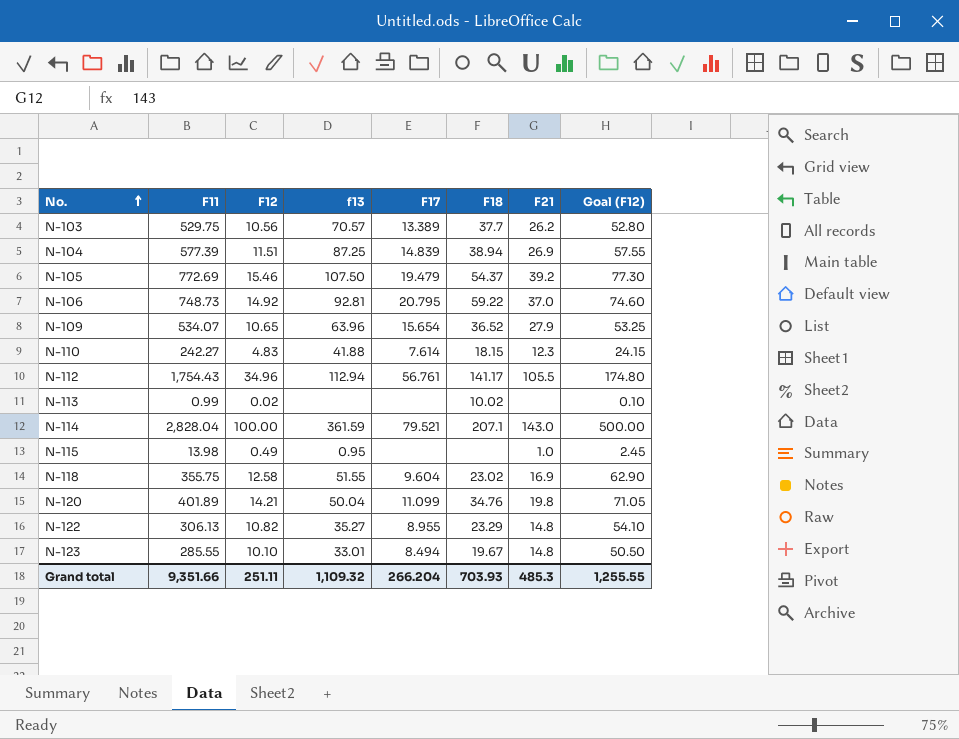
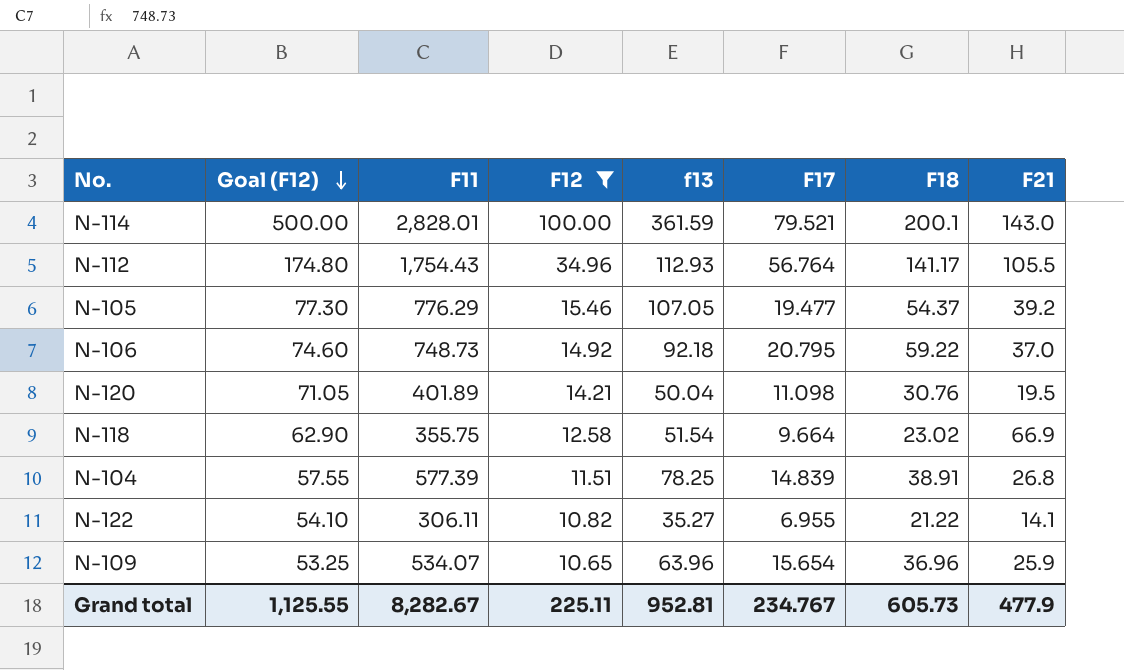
filter: none -> F12 >= 10.65
row order: No. ascending -> Goal (F12) descending
column Goal (F12) | position: 8 -> 2
N-114 | F11: 2,828.04 -> 2,828.01
N-114 | F18: 207.1 -> 200.1
N-112 | f13: 112.94 -> 112.93
N-112 | F17: 56.761 -> 56.764
N-105 | F11: 772.69 -> 776.29
N-105 | f13: 107.50 -> 107.05
N-105 | F17: 19.479 -> 19.477
N-106 | f13: 92.81 -> 92.18
N-120 | F17: 11.099 -> 11.098
N-120 | F18: 34.76 -> 30.76
N-120 | F21: 19.8 -> 19.5
N-118 | f13: 51.55 -> 51.54
N-118 | F17: 9.604 -> 9.664
N-118 | F21: 16.9 -> 66.9
N-104 | f13: 87.25 -> 78.25
N-104 | F18: 38.94 -> 38.91
N-104 | F21: 26.9 -> 26.8
N-122 | F11: 306.13 -> 306.11
N-122 | F17: 8.955 -> 6.955
N-122 | F18: 23.29 -> 21.22
N-122 | F21: 14.8 -> 14.1
N-109 | F18: 36.52 -> 36.96
N-109 | F21: 27.9 -> 25.9
Grand total | Goal (F12): 1,255.55 -> 1,125.55
Grand total | F11: 9,351.66 -> 8,282.67
Grand total | F12: 251.11 -> 225.11
Grand total | f13: 1,109.32 -> 952.81
Grand total | F17: 266.204 -> 234.767
Grand total | F18: 703.93 -> 605.73
Grand total | F21: 485.3 -> 477.9

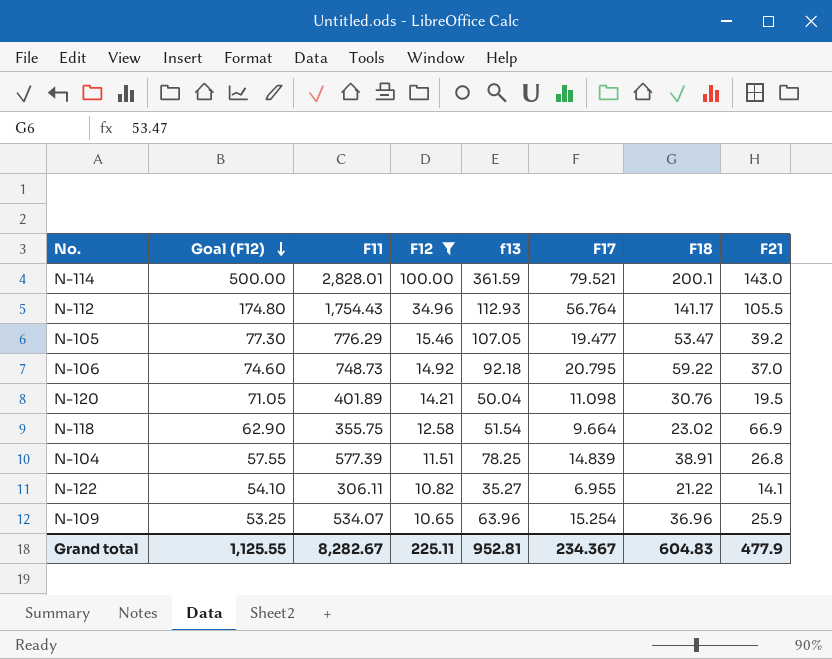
N-105 | F18: 54.37 -> 53.47
N-109 | F17: 15.654 -> 15.254
Grand total | F17: 234.767 -> 234.367
Grand total | F18: 605.73 -> 604.83

